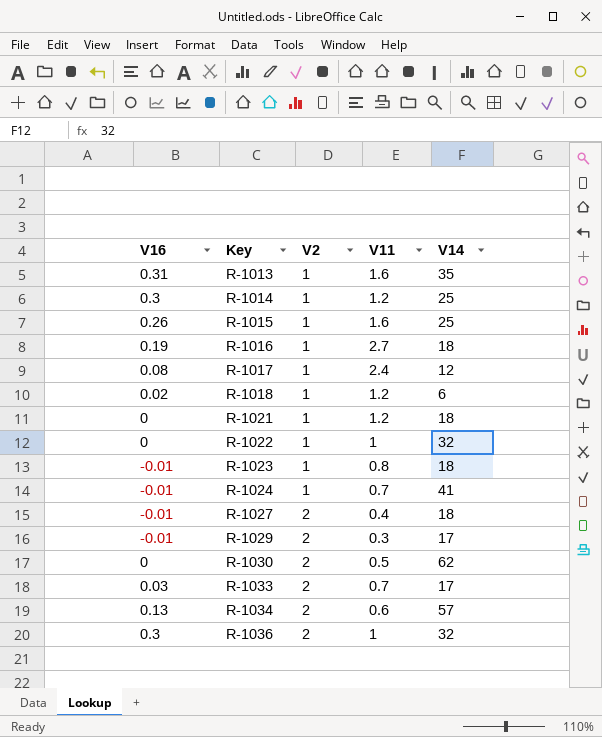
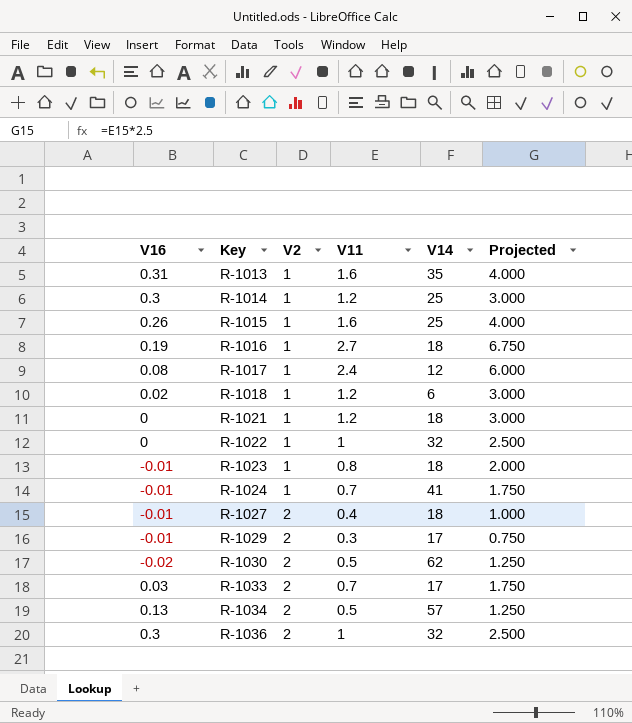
column Projected | formula: none -> [V11] * 2.5
R-1030 | V16: 0 -> -0.02
R-1034 | V11: 0.6 -> 0.5

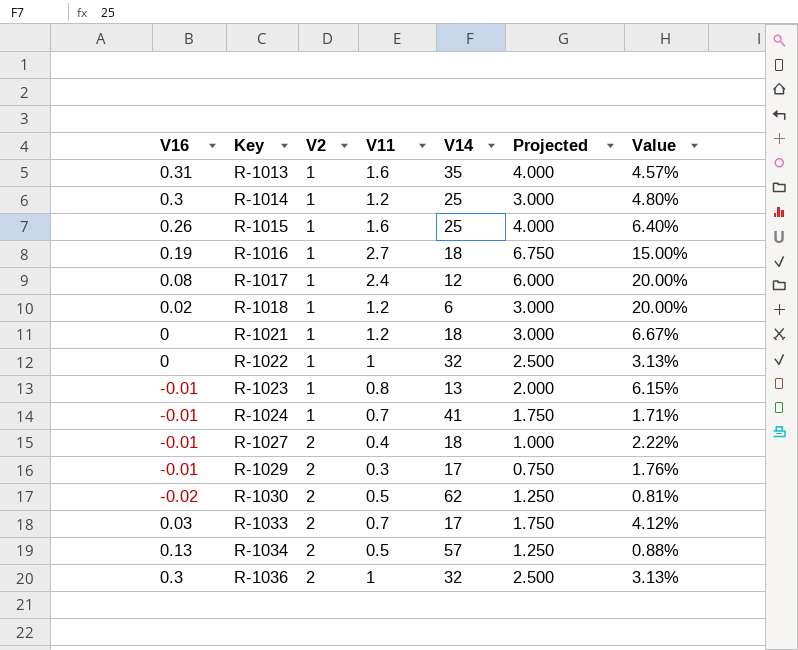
column Value | formula: none -> [V11] / [V14]
R-1023 | V14: 18 -> 13

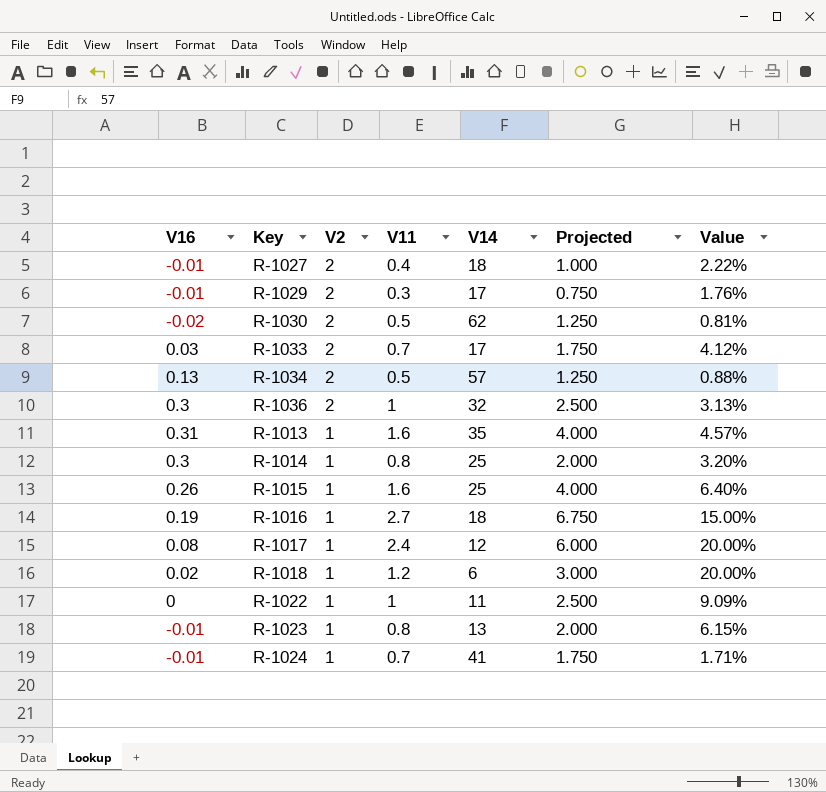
row order: Key ascending -> V2 descending
row R-1021: 0 | 1 | 1.2 | 18 | 3.000 | 6.67% -> none
R-1014 | V11: 1.2 -> 0.8
R-1014 | Projected: 3.000 -> 2.000
R-1014 | Value: 4.80% -> 3.20%
R-1022 | V14: 32 -> 11
R-1022 | Value: 3.13% -> 9.09%

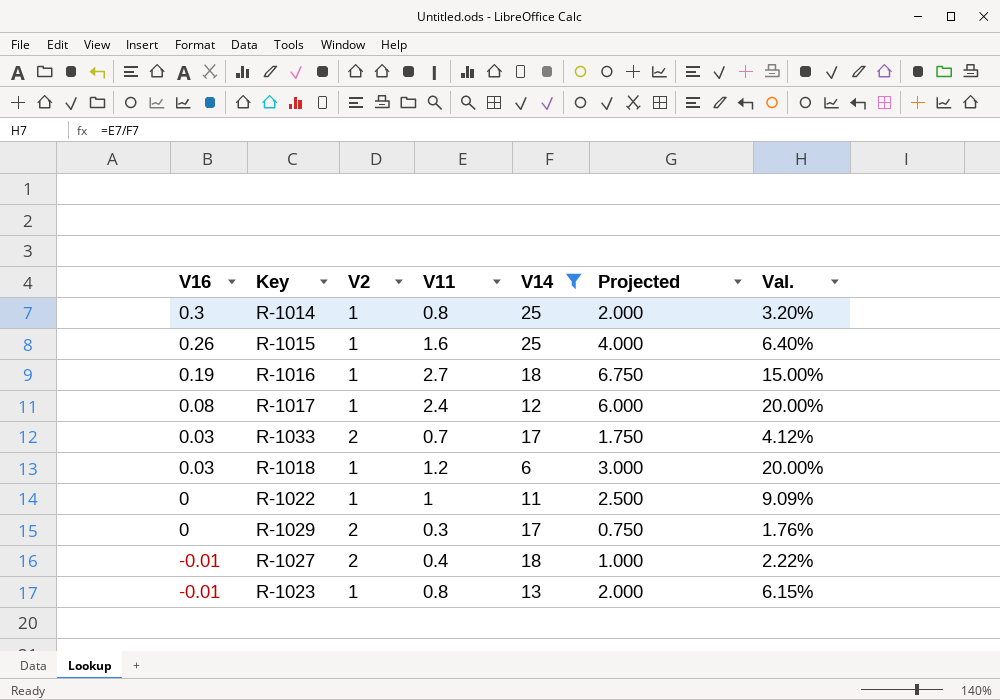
filter: none -> V14 <= 25
row order: V2 descending -> V16 descending
column name: Value -> Val.
R-1018 | V16: 0.02 -> 0.03
R-1029 | V16: -0.01 -> 0

